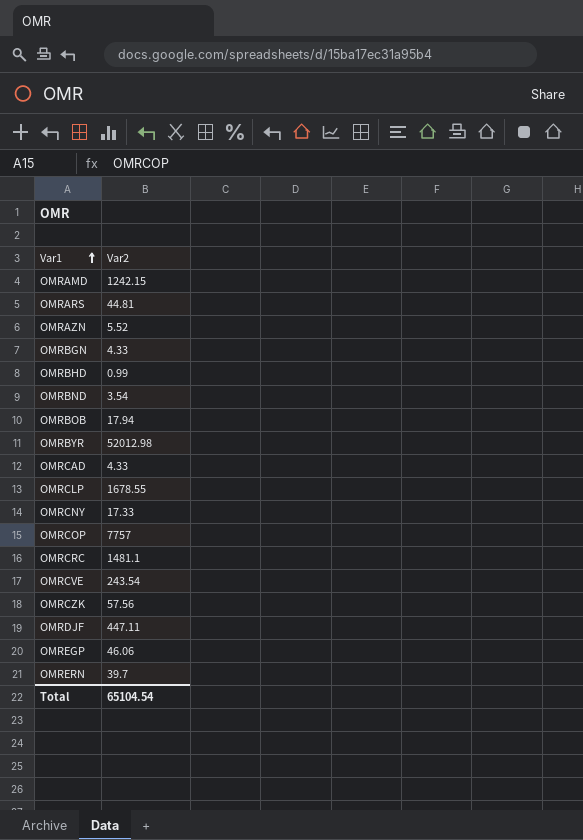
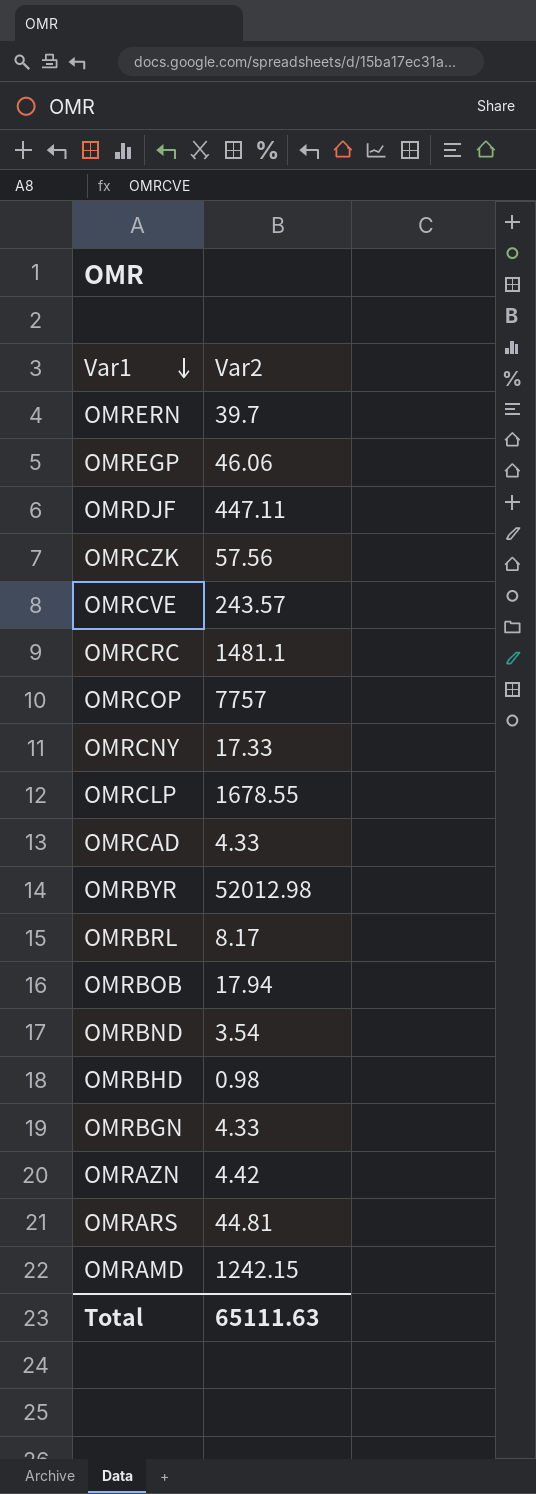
row order: Var1 ascending -> Var1 descending
OMRCVE | Var2: 243.54 -> 243.57
row OMRBRL: none -> 8.17
OMRBHD | Var2: 0.99 -> 0.98
OMRAZN | Var2: 5.52 -> 4.42
Total | Var2: 65104.54 -> 65111.63

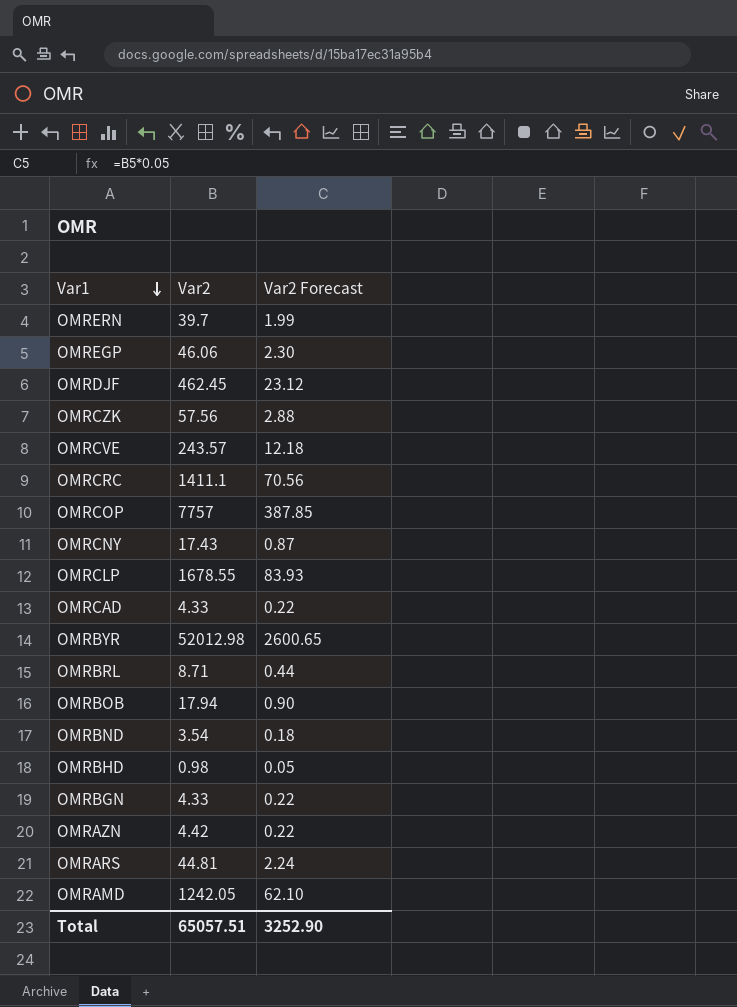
column Var2 Forecast | formula: none -> [Var2] * 0.05
OMRDJF | Var2: 447.11 -> 462.45
OMRCRC | Var2: 1481.1 -> 1411.1
OMRCNY | Var2: 17.33 -> 17.43
OMRBRL | Var2: 8.17 -> 8.71
OMRAMD | Var2: 1242.15 -> 1242.05
Total | Var2: 65111.63 -> 65057.51

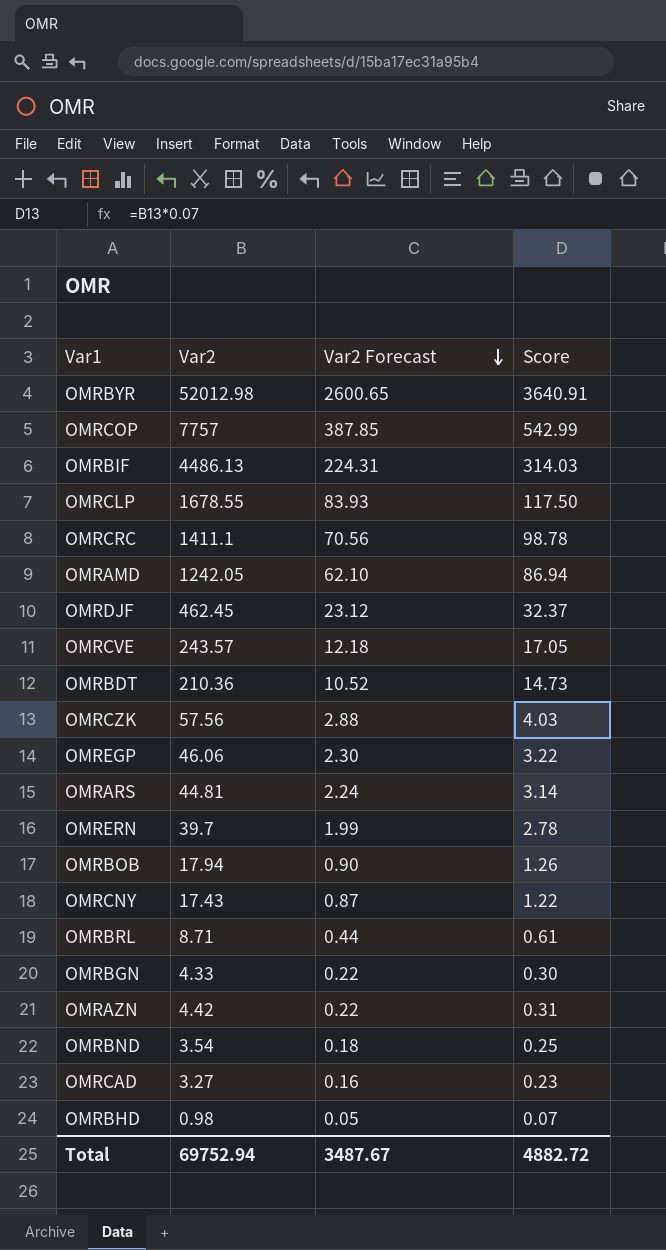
row order: Var1 descending -> Var2 Forecast descending
column Score | formula: none -> [Var2] * 0.07
row OMRBIF: none -> 4486.13 | 224.31 | 314.03
row OMRBDT: none -> 210.36 | 10.52 | 14.73
OMRCAD | Var2: 4.33 -> 3.27
OMRCAD | Var2 Forecast: 0.22 -> 0.16
Total | Var2: 65057.51 -> 69752.94
Total | Var2 Forecast: 3252.90 -> 3487.67

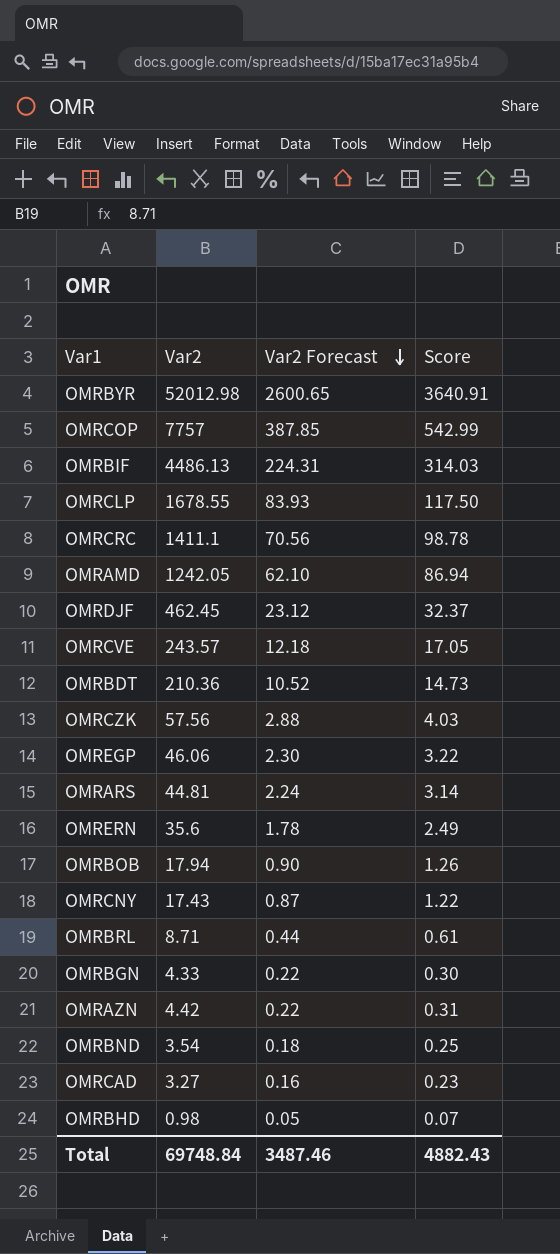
OMRERN | Var2: 39.7 -> 35.6
OMRERN | Var2 Forecast: 1.99 -> 1.78
OMRERN | Score: 2.78 -> 2.49
Total | Var2: 69752.94 -> 69748.84
Total | Var2 Forecast: 3487.67 -> 3487.46
Total | Score: 4882.72 -> 4882.43

